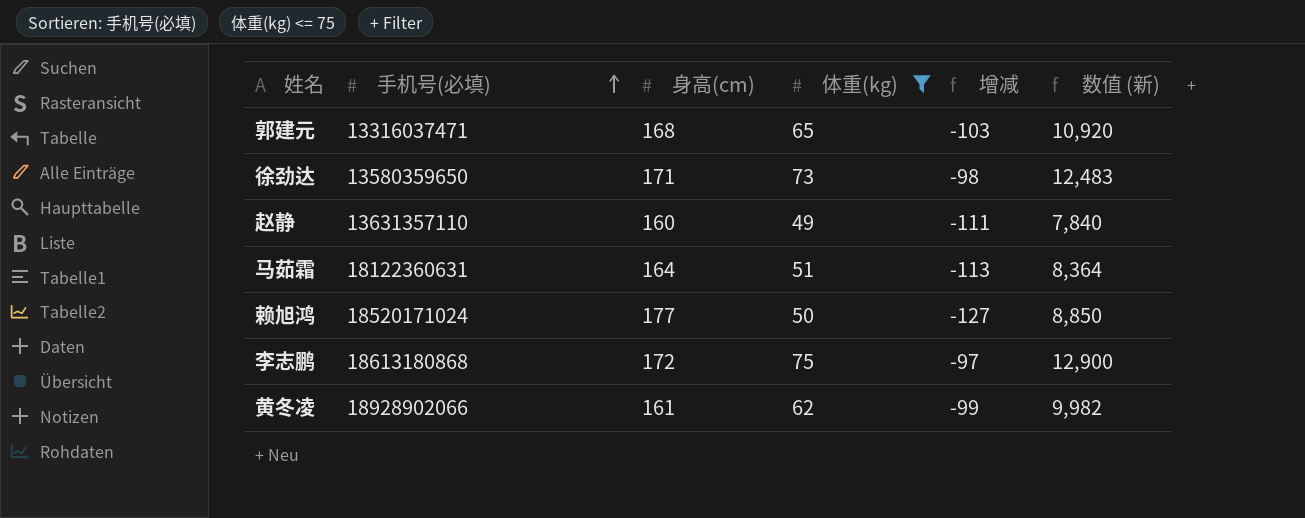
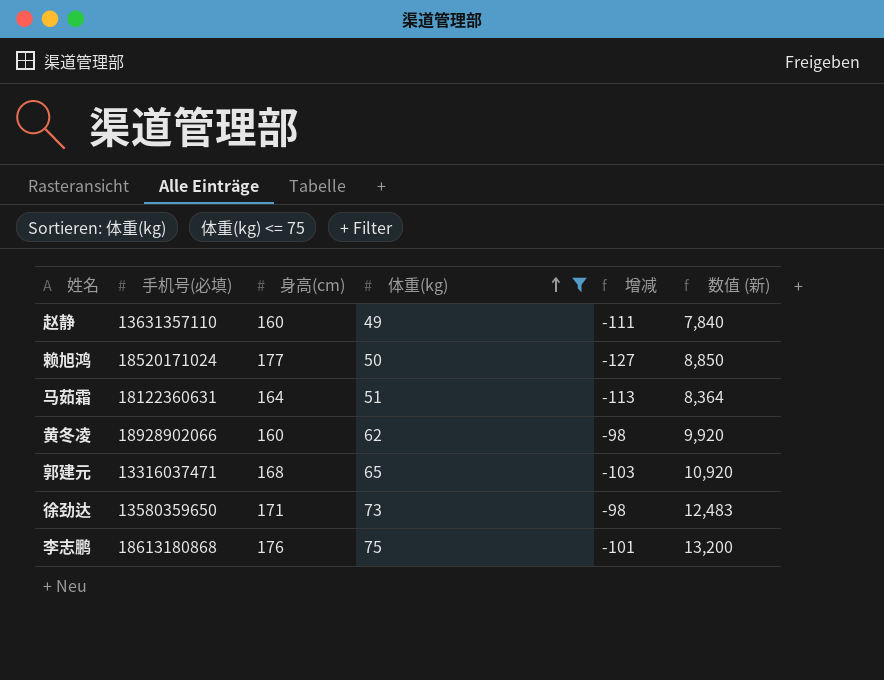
row order: 手机号(必填) ascending -> 体重(kg) ascending
黄冬凌 | 身高(cm): 161 -> 160
黄冬凌 | 增减: -99 -> -98
黄冬凌 | 数值 (新): 9,982 -> 9,920
李志鹏 | 身高(cm): 172 -> 176
李志鹏 | 增减: -97 -> -101
李志鹏 | 数值 (新): 12,900 -> 13,200

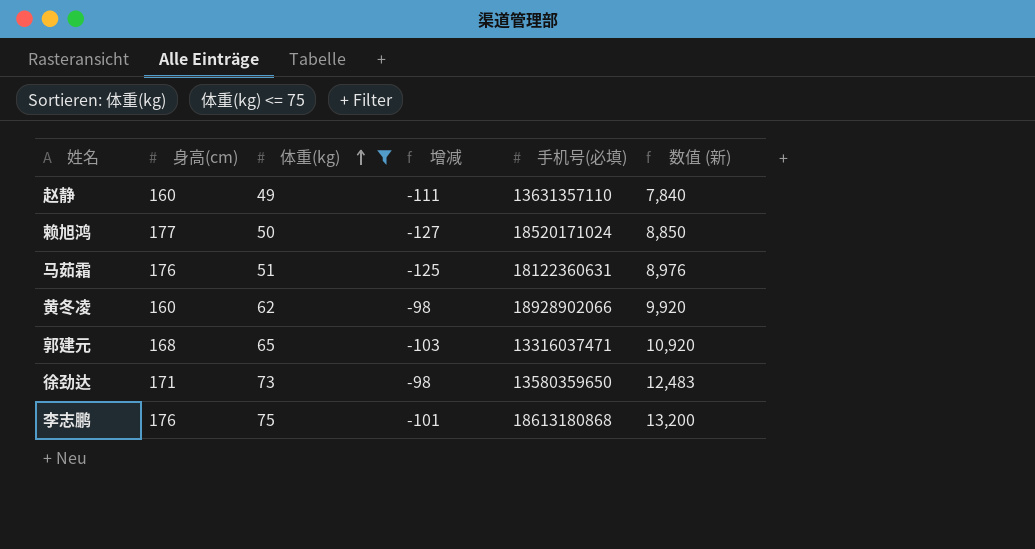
column 手机号(必填) | position: 2 -> 5
马茹霜 | 身高(cm): 164 -> 176
马茹霜 | 增减: -113 -> -125
马茹霜 | 数值 (新): 8,364 -> 8,976

